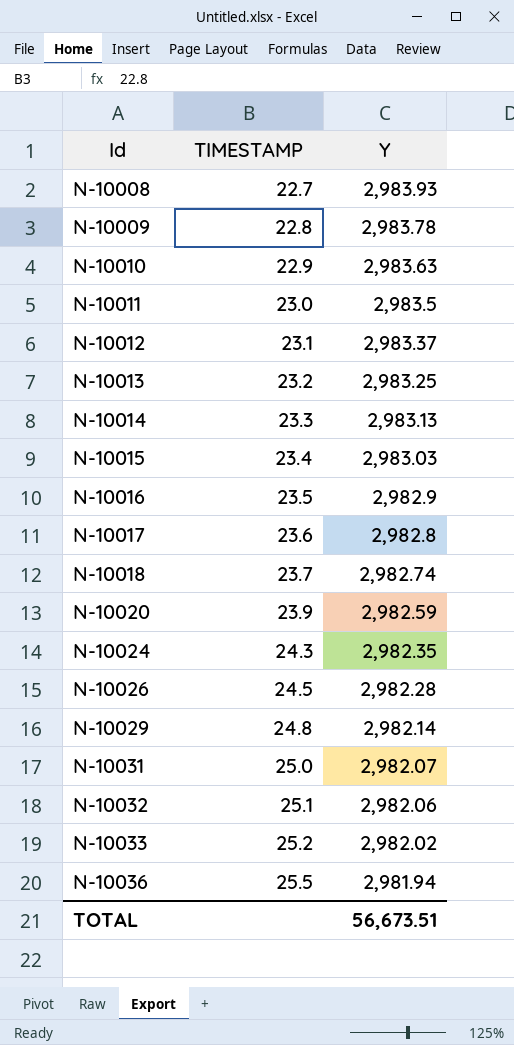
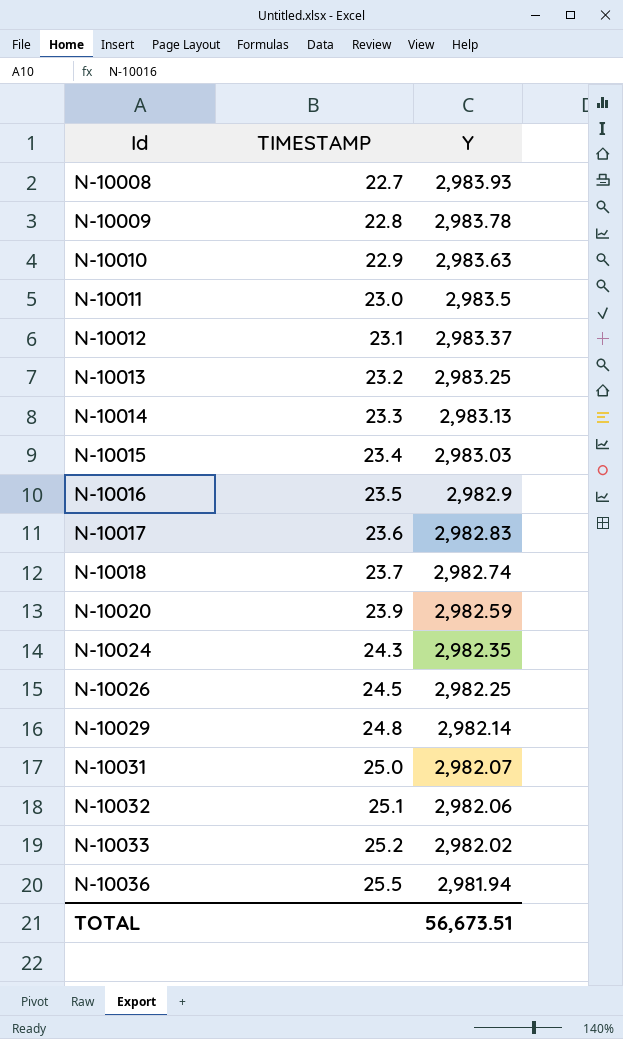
N-10017 | Y: 2,982.8 -> 2,982.83
N-10026 | Y: 2,982.28 -> 2,982.25

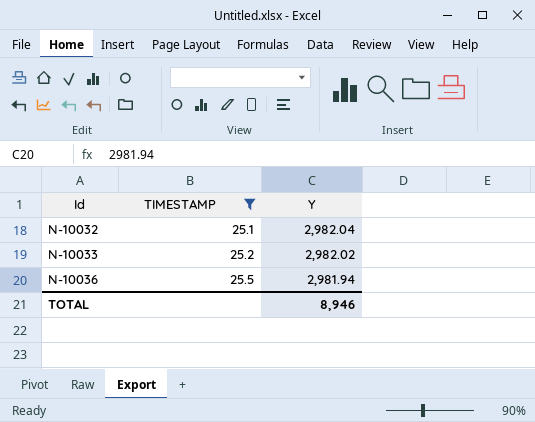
filter: none -> TIMESTAMP >= 25.1
N-10032 | Y: 2,982.06 -> 2,982.04
TOTAL | Y: 56,673.51 -> 8,946

